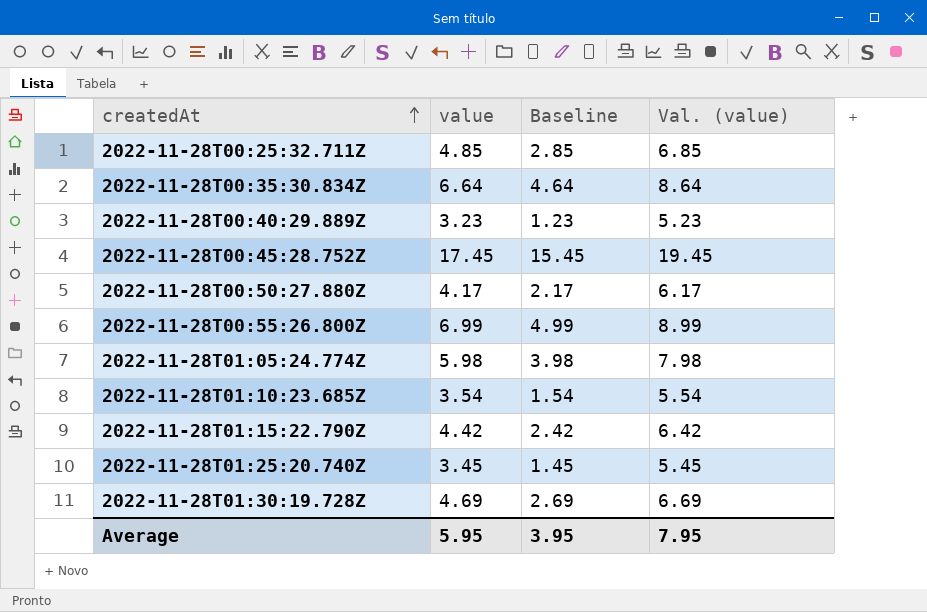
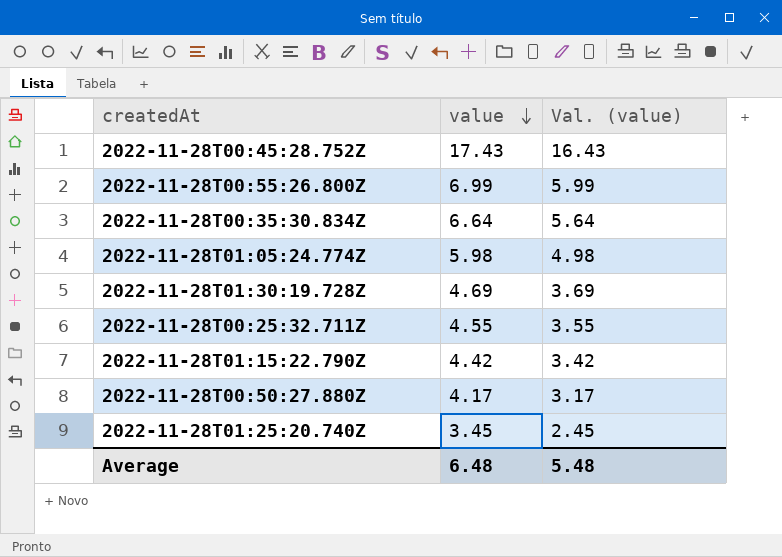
row order: createdAt ascending -> value descending
column Baseline | formula: [value] - 2 -> none
column Val. (value) | formula: [value] + 2 -> [value] - 1
row 2022-11-28T00:40:29.889Z: 3.23 | 1.23 | 5.23 -> none
row 2022-11-28T01:10:23.685Z: 3.54 | 1.54 | 5.54 -> none
2022-11-28T00:45:28.752Z | value: 17.45 -> 17.43
2022-11-28T00:25:32.711Z | value: 4.85 -> 4.55
Average | value: 5.95 -> 6.48
Average | Val. (value): 7.95 -> 5.48

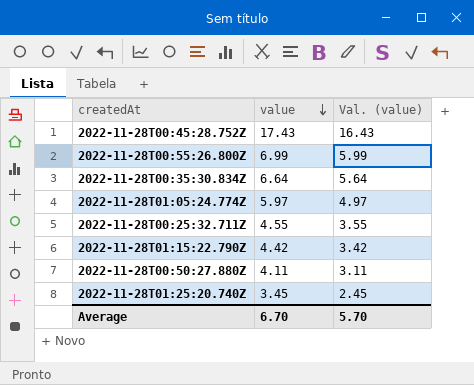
row 2022-11-28T01:30:19.728Z: 4.69 | 3.69 -> none
2022-11-28T01:05:24.774Z | value: 5.98 -> 5.97
2022-11-28T01:05:24.774Z | Val. (value): 4.98 -> 4.97
2022-11-28T00:50:27.880Z | value: 4.17 -> 4.11
2022-11-28T00:50:27.880Z | Val. (value): 3.17 -> 3.11
Average | value: 6.48 -> 6.70
Average | Val. (value): 5.48 -> 5.70

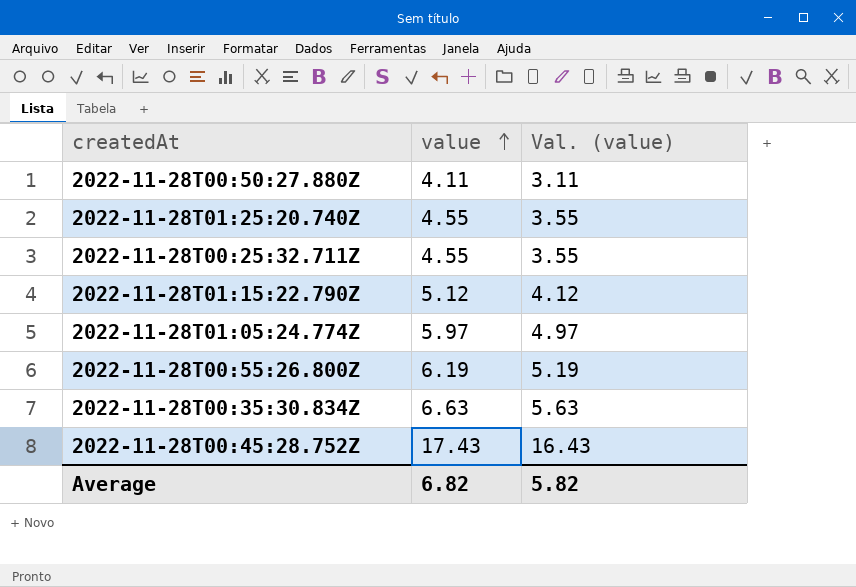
row order: value descending -> value ascending
2022-11-28T01:25:20.740Z | value: 3.45 -> 4.55
2022-11-28T01:25:20.740Z | Val. (value): 2.45 -> 3.55
2022-11-28T01:15:22.790Z | value: 4.42 -> 5.12
2022-11-28T01:15:22.790Z | Val. (value): 3.42 -> 4.12
2022-11-28T00:55:26.800Z | value: 6.99 -> 6.19
2022-11-28T00:55:26.800Z | Val. (value): 5.99 -> 5.19
2022-11-28T00:35:30.834Z | value: 6.64 -> 6.63
2022-11-28T00:35:30.834Z | Val. (value): 5.64 -> 5.63
Average | value: 6.70 -> 6.82
Average | Val. (value): 5.70 -> 5.82

